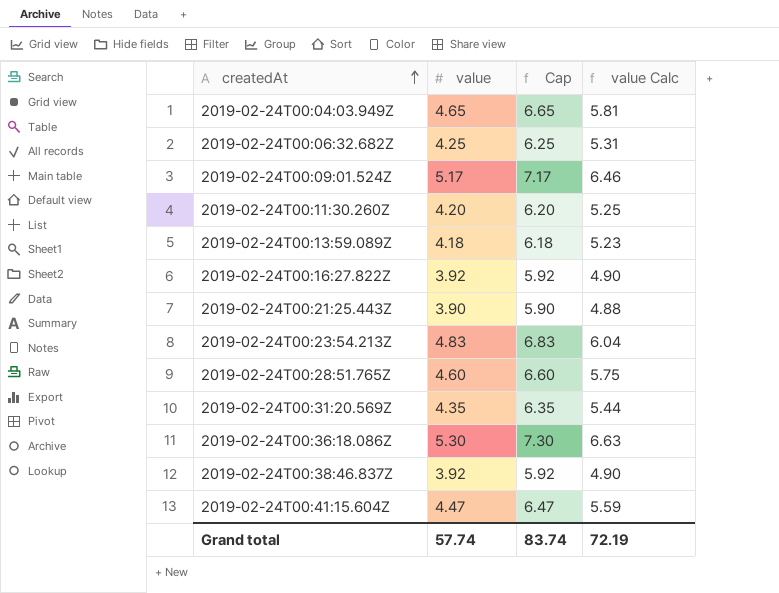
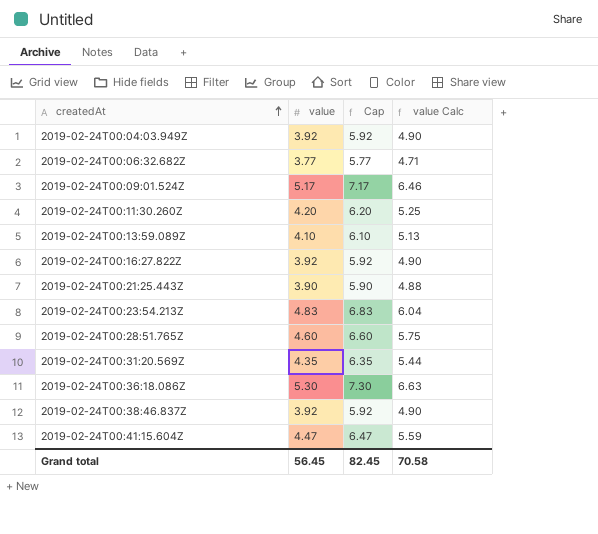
2019-02-24T00:04:03.949Z | value: 4.65 -> 3.92
2019-02-24T00:04:03.949Z | Cap: 6.65 -> 5.92
2019-02-24T00:04:03.949Z | value Calc: 5.81 -> 4.90
2019-02-24T00:06:32.682Z | value: 4.25 -> 3.77
2019-02-24T00:06:32.682Z | Cap: 6.25 -> 5.77
2019-02-24T00:06:32.682Z | value Calc: 5.31 -> 4.71
2019-02-24T00:13:59.089Z | value: 4.18 -> 4.10
2019-02-24T00:13:59.089Z | Cap: 6.18 -> 6.10
2019-02-24T00:13:59.089Z | value Calc: 5.23 -> 5.13
Grand total | value: 57.74 -> 56.45
Grand total | Cap: 83.74 -> 82.45
Grand total | value Calc: 72.19 -> 70.58

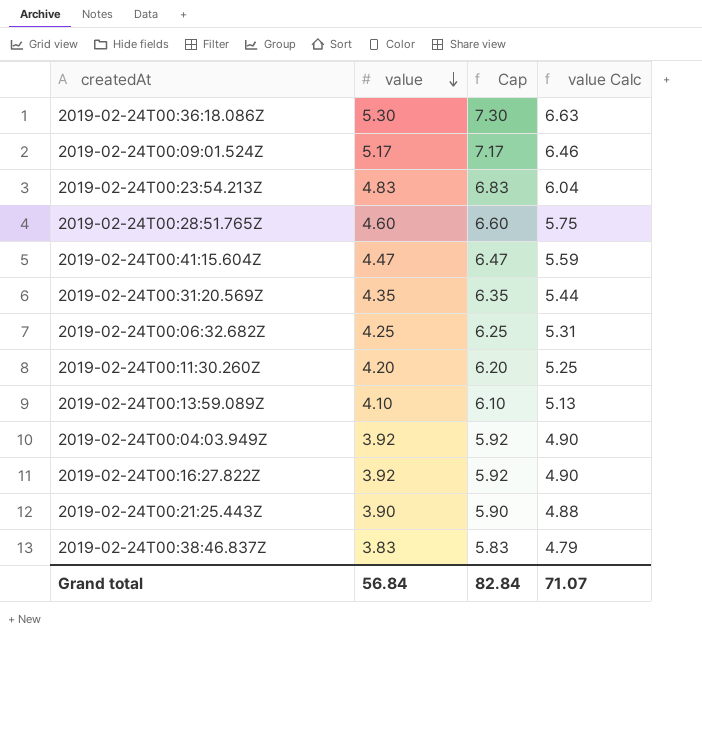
row order: createdAt ascending -> value descending
2019-02-24T00:06:32.682Z | value: 3.77 -> 4.25
2019-02-24T00:06:32.682Z | Cap: 5.77 -> 6.25
2019-02-24T00:06:32.682Z | value Calc: 4.71 -> 5.31
2019-02-24T00:38:46.837Z | value: 3.92 -> 3.83
2019-02-24T00:38:46.837Z | Cap: 5.92 -> 5.83
2019-02-24T00:38:46.837Z | value Calc: 4.90 -> 4.79
Grand total | value: 56.45 -> 56.84
Grand total | Cap: 82.45 -> 82.84
Grand total | value Calc: 70.58 -> 71.07

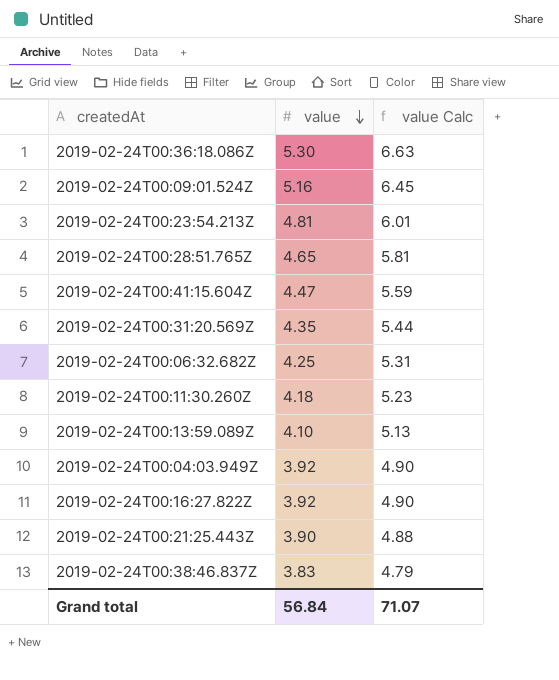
column Cap | formula: [value] + 2 -> none
2019-02-24T00:09:01.524Z | value: 5.17 -> 5.16
2019-02-24T00:09:01.524Z | value Calc: 6.46 -> 6.45
2019-02-24T00:23:54.213Z | value: 4.83 -> 4.81
2019-02-24T00:23:54.213Z | value Calc: 6.04 -> 6.01
2019-02-24T00:28:51.765Z | value: 4.60 -> 4.65
2019-02-24T00:28:51.765Z | value Calc: 5.75 -> 5.81
2019-02-24T00:11:30.260Z | value: 4.20 -> 4.18
2019-02-24T00:11:30.260Z | value Calc: 5.25 -> 5.23

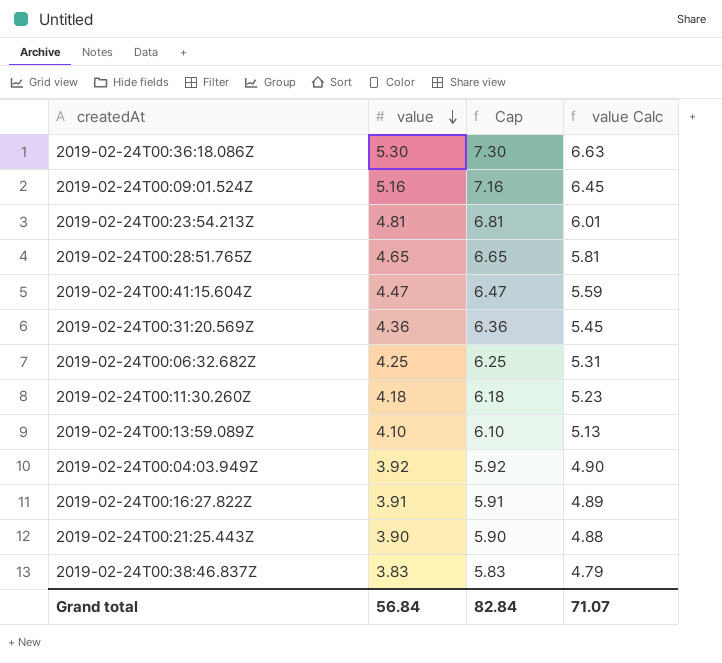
column Cap | formula: none -> [value] + 2
2019-02-24T00:31:20.569Z | value: 4.35 -> 4.36
2019-02-24T00:31:20.569Z | value Calc: 5.44 -> 5.45
2019-02-24T00:16:27.822Z | value: 3.92 -> 3.91
2019-02-24T00:16:27.822Z | value Calc: 4.90 -> 4.89

